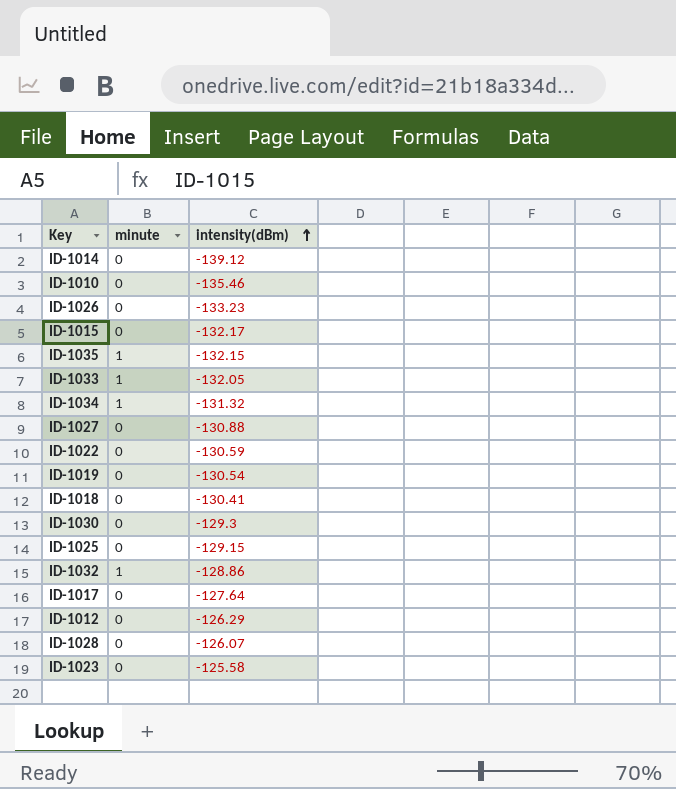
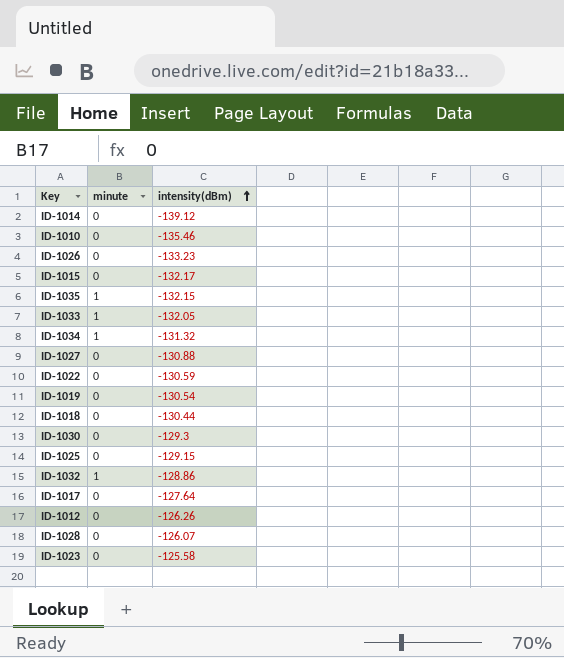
ID-1018 | intensity(dBm): -130.41 -> -130.44
ID-1012 | intensity(dBm): -126.29 -> -126.26

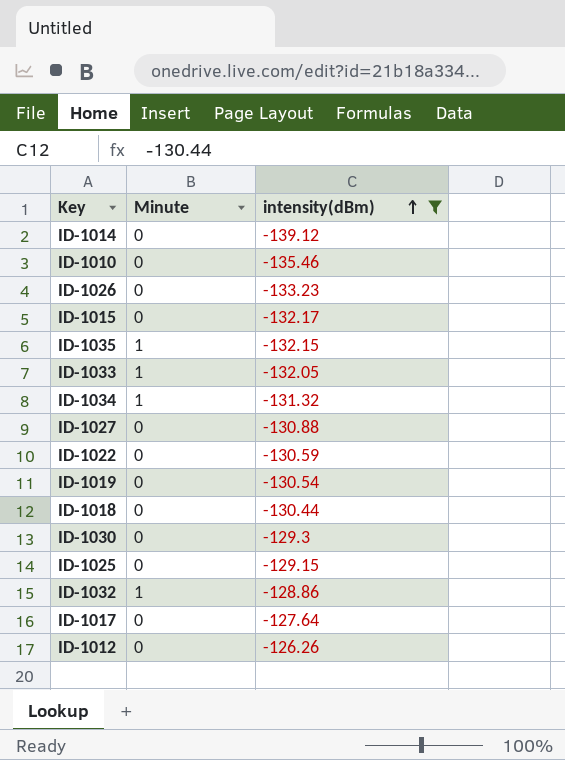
filter: none -> intensity(dBm) <= -126.26
column name: minute -> Minute

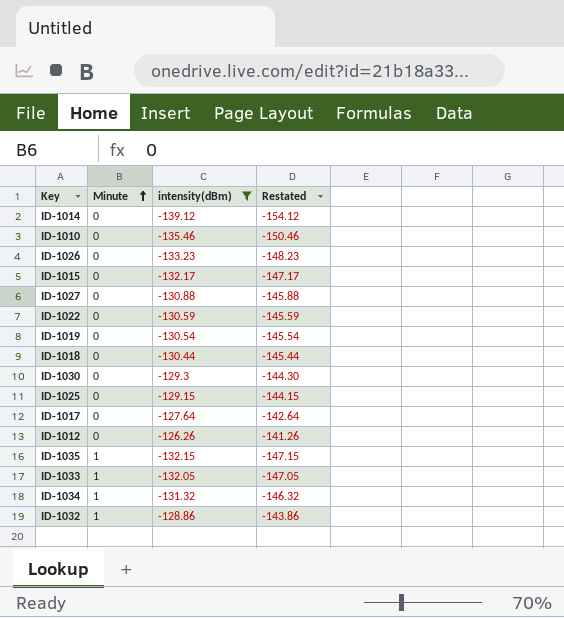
row order: intensity(dBm) ascending -> Minute ascending
column Restated | formula: none -> [intensity(dBm)] - 15

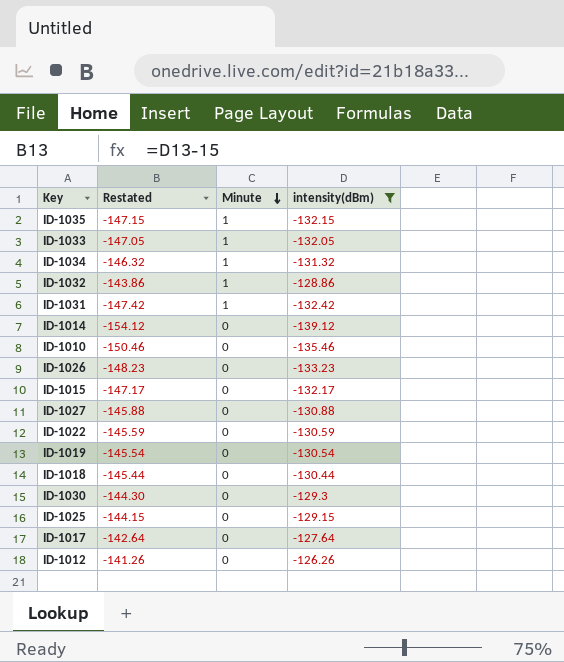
row order: Minute ascending -> Minute descending
column Restated | position: 4 -> 2
row ID-1031: none -> -147.42 | 1 | -132.42

